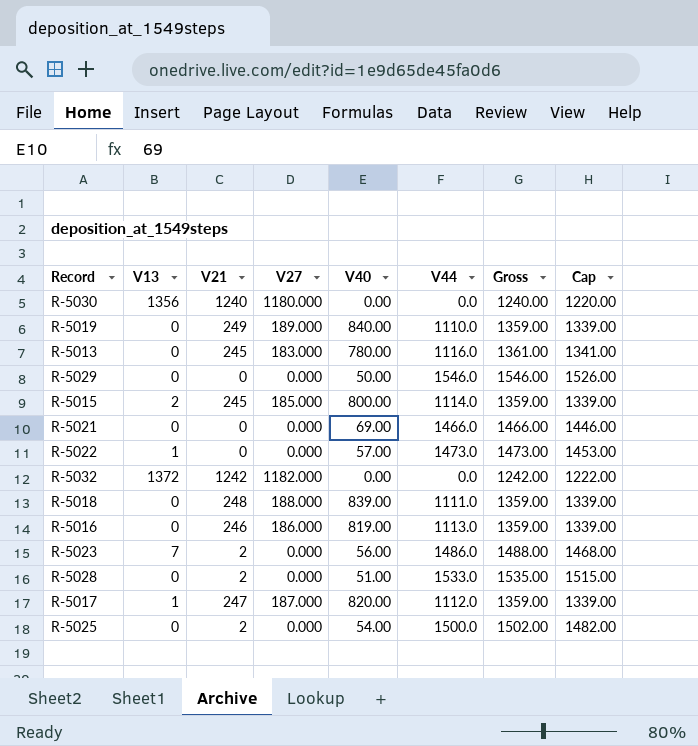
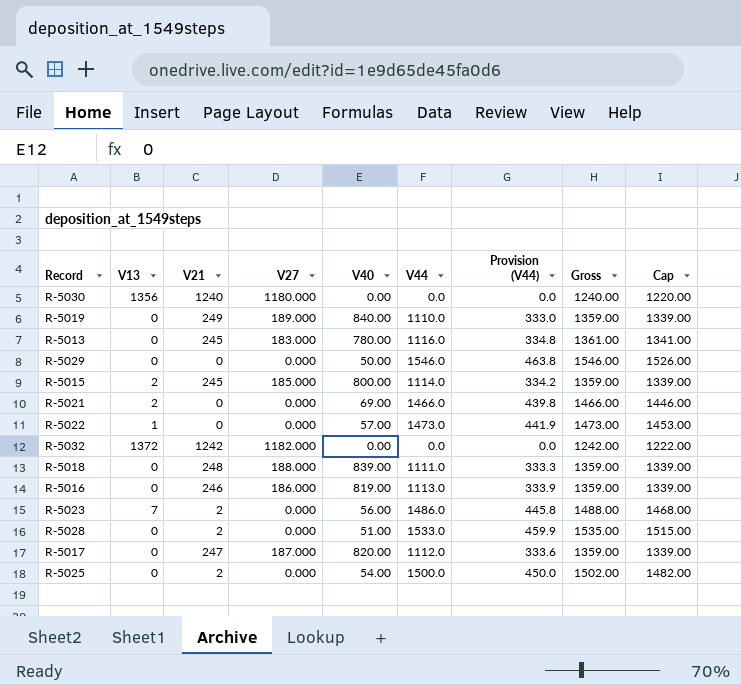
column Provision (V44) | formula: none -> [V44] * 0.3
R-5021 | V13: 0 -> 2
R-5017 | V13: 1 -> 0

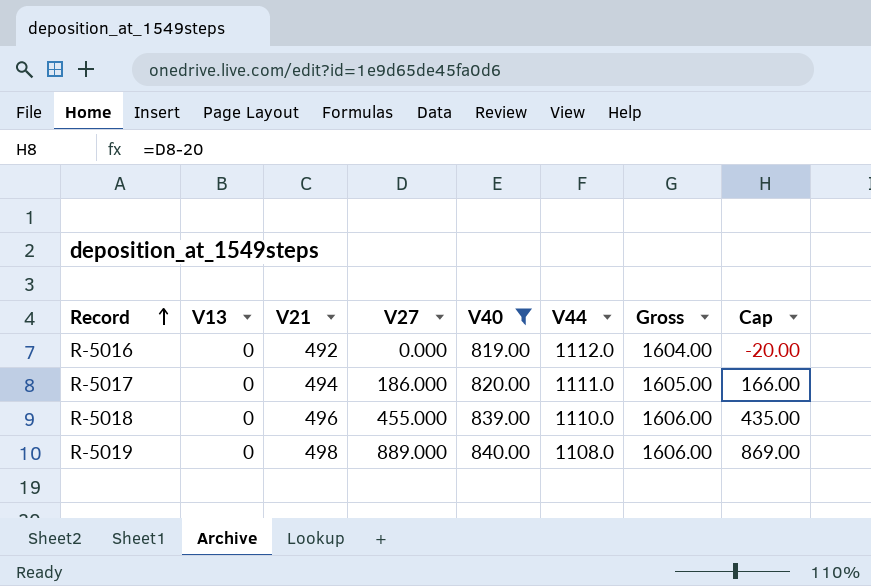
filter: none -> V40 >= 819.00
row order: none -> Record ascending
column Provision (V44) | formula: [V44] * 0.3 -> none
column Cap | formula: [Gross] - 20 -> [V27] - 20
R-5016 | V21: 246 -> 492
R-5016 | V27: 186.000 -> 0.000
R-5016 | V44: 1113.0 -> 1112.0
R-5016 | Gross: 1359.00 -> 1604.00
R-5017 | V21: 247 -> 494
R-5017 | V27: 187.000 -> 186.000
R-5017 | V44: 1112.0 -> 1111.0
R-5017 | Gross: 1359.00 -> 1605.00
R-5018 | V21: 248 -> 496
R-5018 | V27: 188.000 -> 455.000
R-5018 | V44: 1111.0 -> 1110.0
R-5018 | Gross: 1359.00 -> 1606.00
R-5019 | V21: 249 -> 498
R-5019 | V27: 189.000 -> 889.000
R-5019 | V44: 1110.0 -> 1108.0
R-5019 | Gross: 1359.00 -> 1606.00

